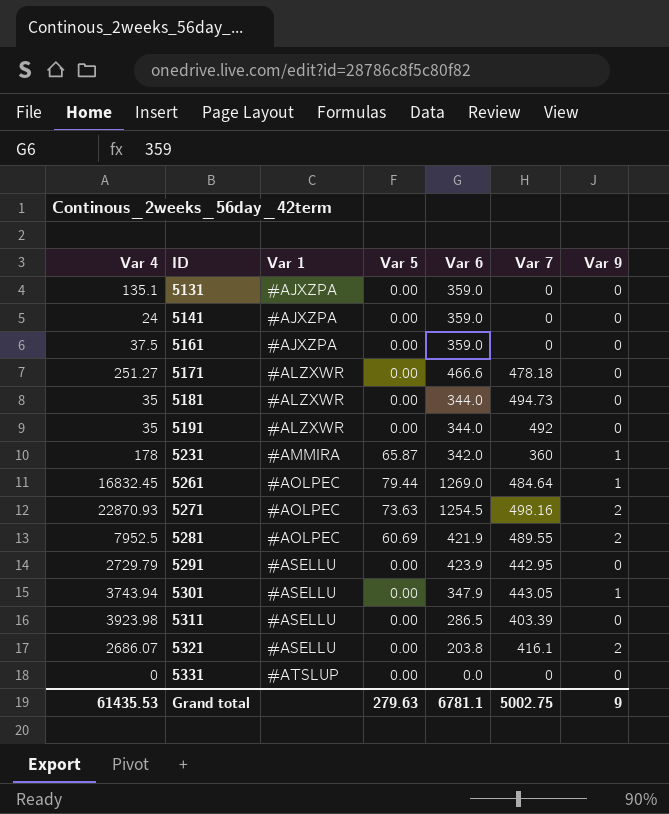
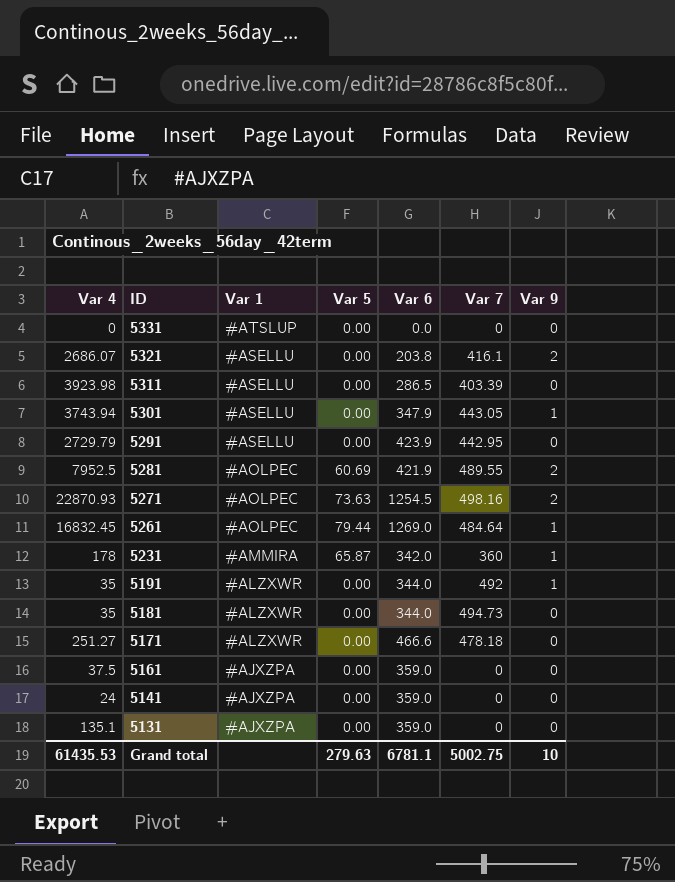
row order: ID ascending -> ID descending
5191 | Var 9: 0 -> 1
Grand total | Var 9: 9 -> 10

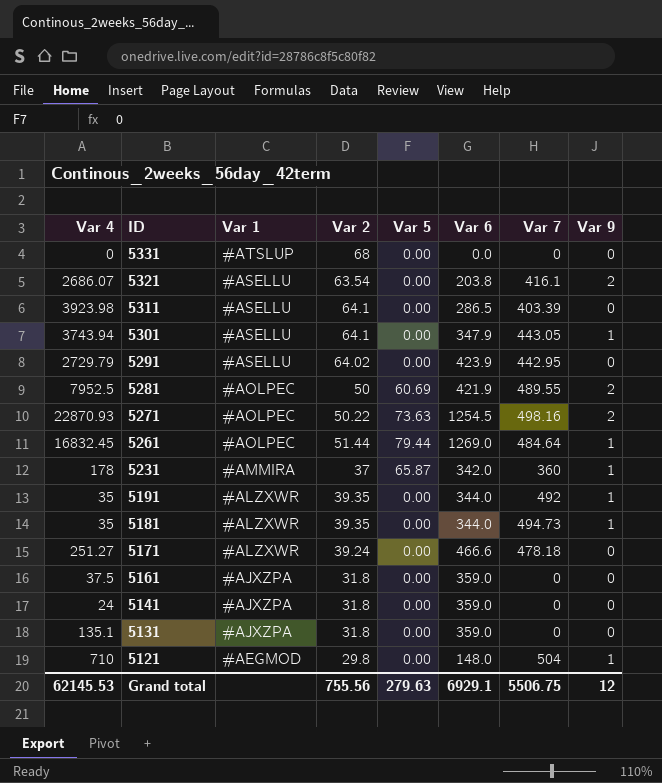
column Var 2 | position: none -> 4
5181 | Var 9: 0 -> 1
row 5121: none -> 710 | #AEGMOD | 29.8 | 0.00 | 148.0 | 504 | 1
Grand total | Var 4: 61435.53 -> 62145.53
Grand total | Var 6: 6781.1 -> 6929.1
Grand total | Var 7: 5002.75 -> 5506.75
Grand total | Var 9: 10 -> 12

